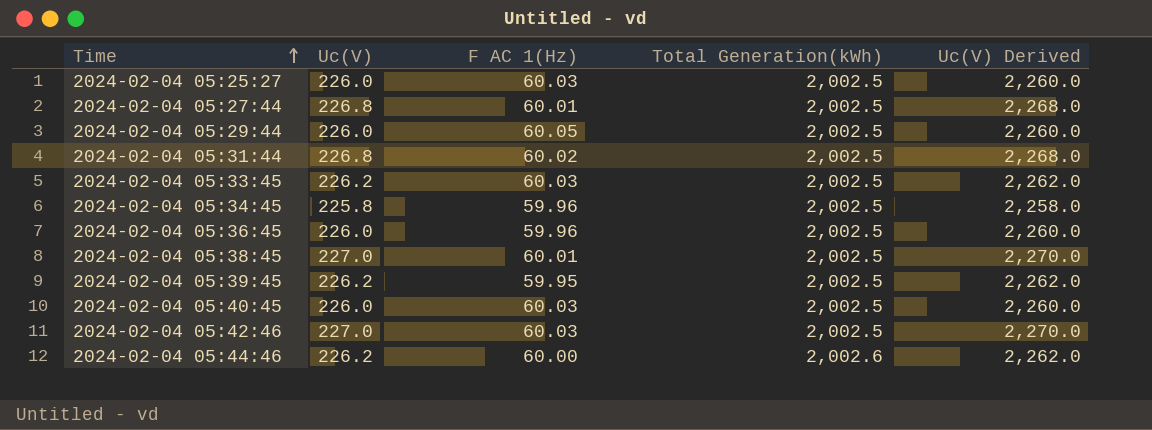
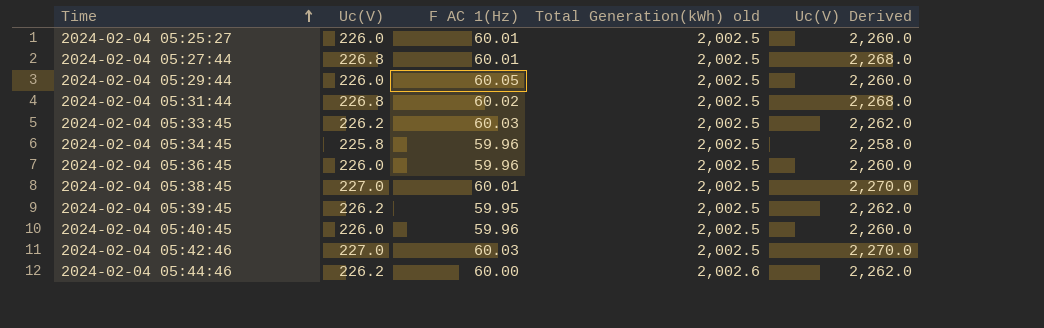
column name: Total Generation(kWh) -> Total Generation(kWh) old
2024-02-04 05:25:27 | F AC 1(Hz): 60.03 -> 60.01
2024-02-04 05:40:45 | F AC 1(Hz): 60.03 -> 59.96

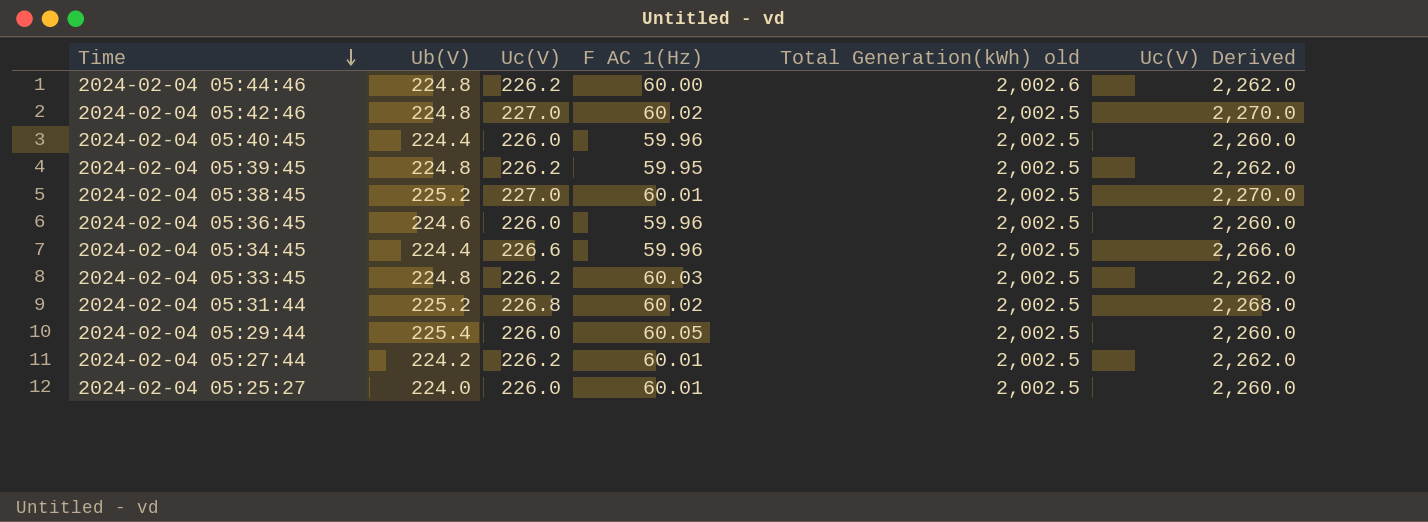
row order: Time ascending -> Time descending
column Ub(V) | position: none -> 2
2024-02-04 05:42:46 | F AC 1(Hz): 60.03 -> 60.02
2024-02-04 05:34:45 | Uc(V): 225.8 -> 226.6
2024-02-04 05:34:45 | Uc(V) Derived: 2,258.0 -> 2,266.0
2024-02-04 05:27:44 | Uc(V): 226.8 -> 226.2
2024-02-04 05:27:44 | Uc(V) Derived: 2,268.0 -> 2,262.0

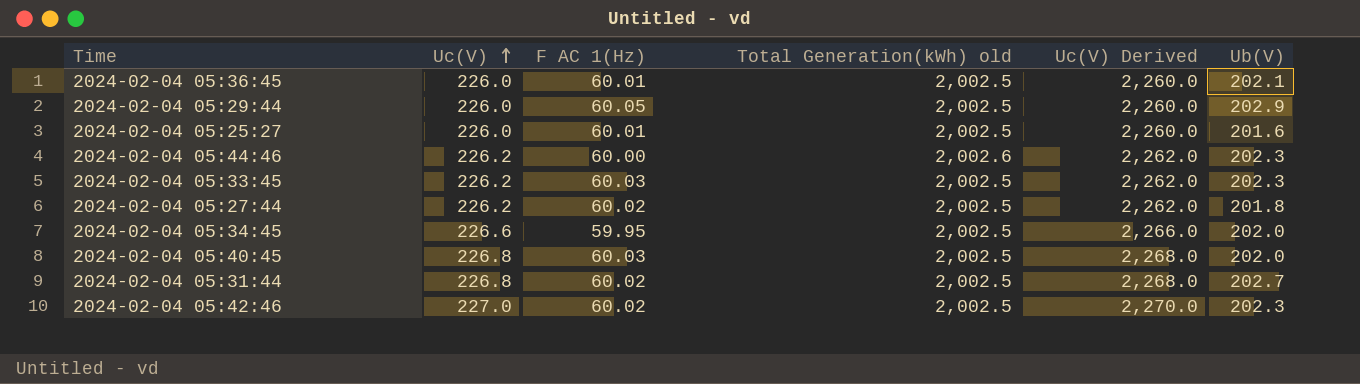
row order: Time descending -> Uc(V) ascending
column Ub(V) | position: 2 -> 6
row 2024-02-04 05:39:45: 224.8 | 226.2 | 59.95 | 2,002.5 | 2,262.0 -> none
row 2024-02-04 05:38:45: 225.2 | 227.0 | 60.01 | 2,002.5 | 2,270.0 -> none
2024-02-04 05:36:45 | F AC 1(Hz): 59.96 -> 60.01
2024-02-04 05:36:45 | Ub(V): 224.6 -> 202.1
2024-02-04 05:29:44 | Ub(V): 225.4 -> 202.9
2024-02-04 05:25:27 | Ub(V): 224.0 -> 201.6
2024-02-04 05:44:46 | Ub(V): 224.8 -> 202.3
2024-02-04 05:33:45 | Ub(V): 224.8 -> 202.3
2024-02-04 05:27:44 | F AC 1(Hz): 60.01 -> 60.02
2024-02-04 05:27:44 | Ub(V): 224.2 -> 201.8
2024-02-04 05:34:45 | F AC 1(Hz): 59.96 -> 59.95
2024-02-04 05:34:45 | Ub(V): 224.4 -> 202.0
2024-02-04 05:40:45 | Uc(V): 226.0 -> 226.8
2024-02-04 05:40:45 | F AC 1(Hz): 59.96 -> 60.03
2024-02-04 05:40:45 | Uc(V) Derived: 2,260.0 -> 2,268.0
2024-02-04 05:40:45 | Ub(V): 224.4 -> 202.0
2024-02-04 05:31:44 | Ub(V): 225.2 -> 202.7
2024-02-04 05:42:46 | Ub(V): 224.8 -> 202.3

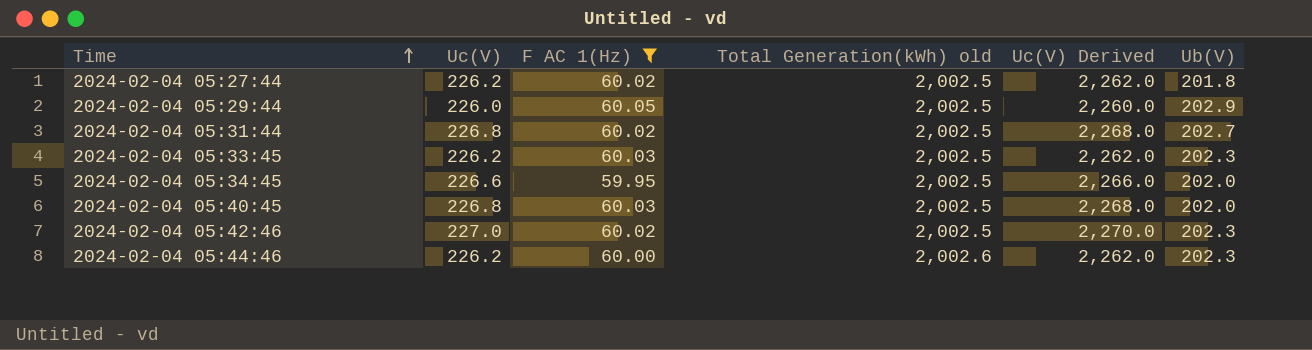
filter: none -> F AC 1(Hz) != 60.01
row order: Uc(V) ascending -> Time ascending

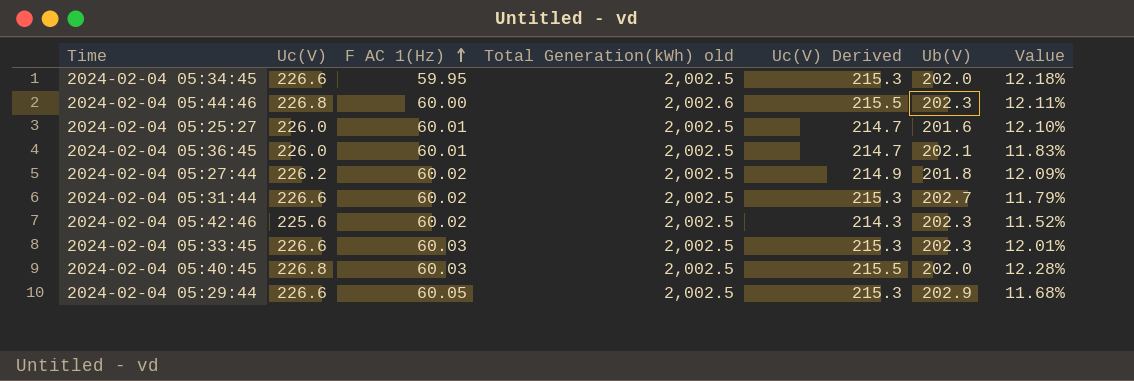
filter: F AC 1(Hz) != 60.01 -> none
row order: Time ascending -> F AC 1(Hz) ascending
column Uc(V) Derived | formula: [Uc(V)] * 10 -> [Uc(V)] * 0.95
column Value | formula: none -> ([Uc(V)] - [Ub(V)]) / [Ub(V)]
2024-02-04 05:44:46 | Uc(V): 226.2 -> 226.8
2024-02-04 05:31:44 | Uc(V): 226.8 -> 226.6
2024-02-04 05:42:46 | Uc(V): 227.0 -> 225.6
2024-02-04 05:33:45 | Uc(V): 226.2 -> 226.6
2024-02-04 05:29:44 | Uc(V): 226.0 -> 226.6

